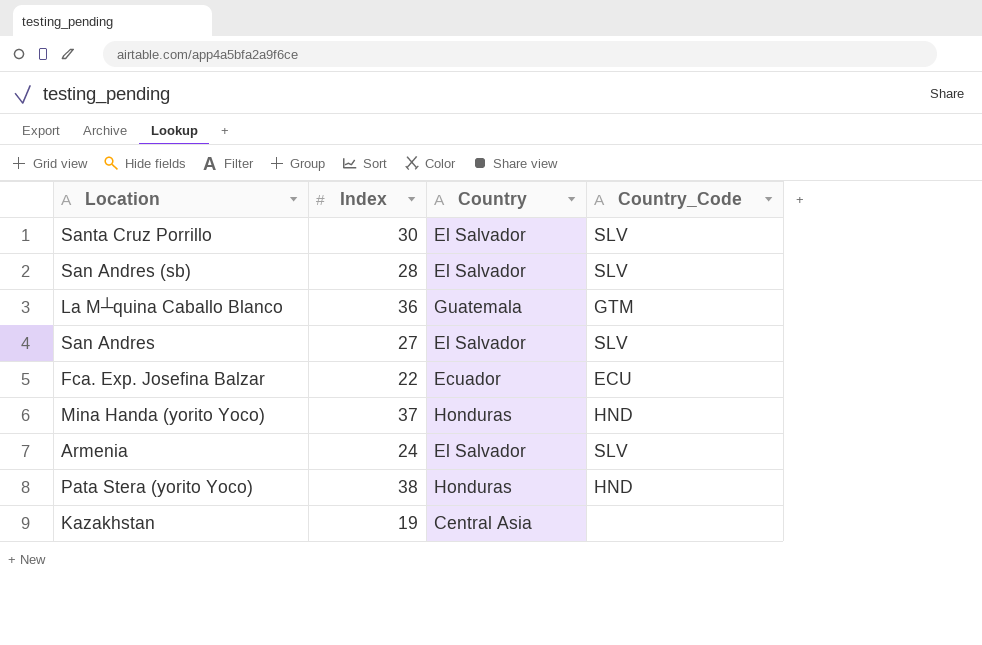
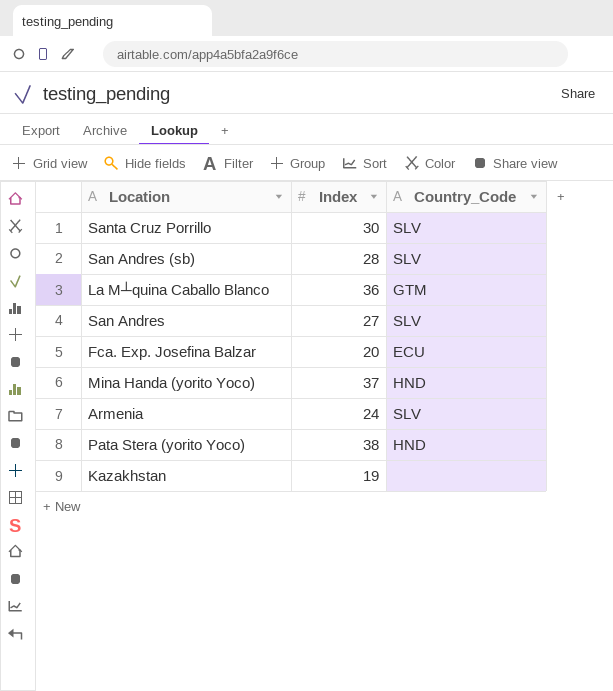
column Country | position: 3 -> none
Fca. Exp. Josefina Balzar | Index: 22 -> 20

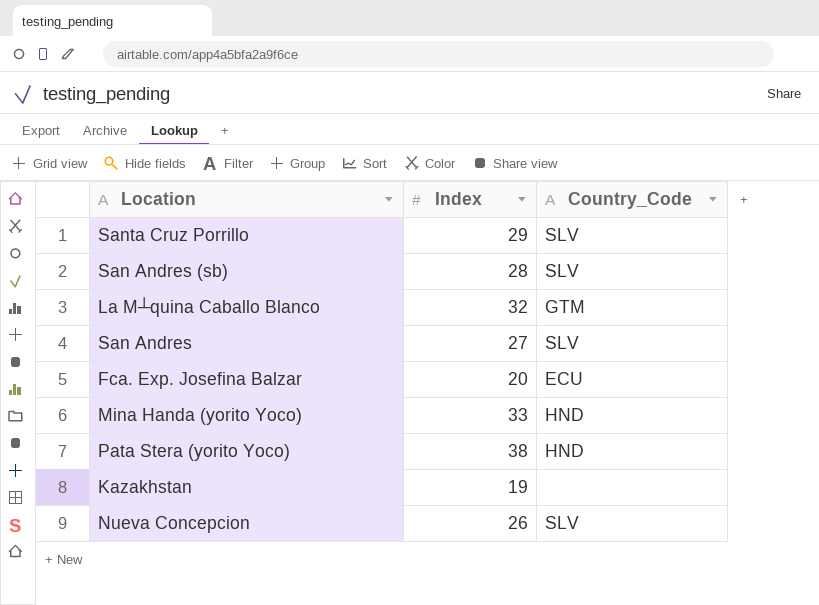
row Armenia: 24 | SLV -> none
Santa Cruz Porrillo | Index: 30 -> 29
La M┴quina Caballo Blanco | Index: 36 -> 32
Mina Handa (yorito Yoco) | Index: 37 -> 33
row Nueva Concepcion: none -> 26 | SLV

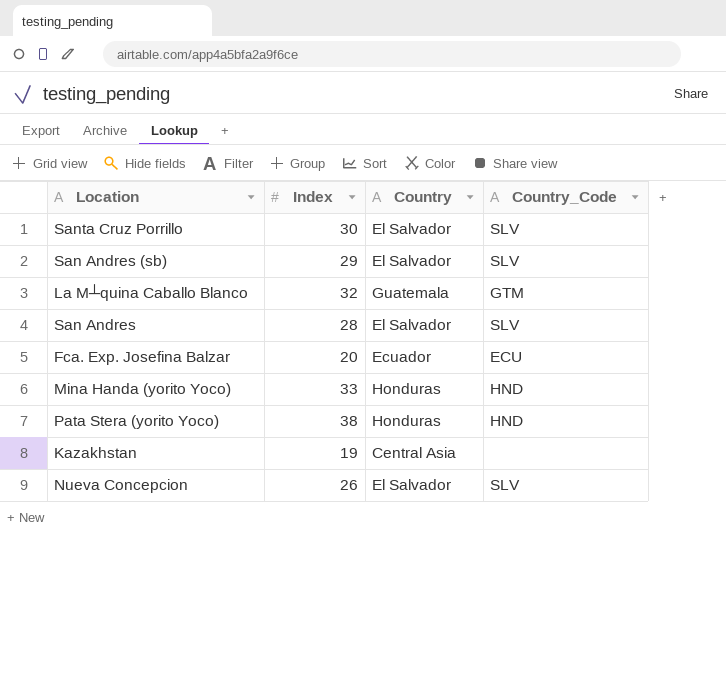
column Country | position: none -> 3
Santa Cruz Porrillo | Index: 29 -> 30
San Andres (sb) | Index: 28 -> 29
San Andres | Index: 27 -> 28

